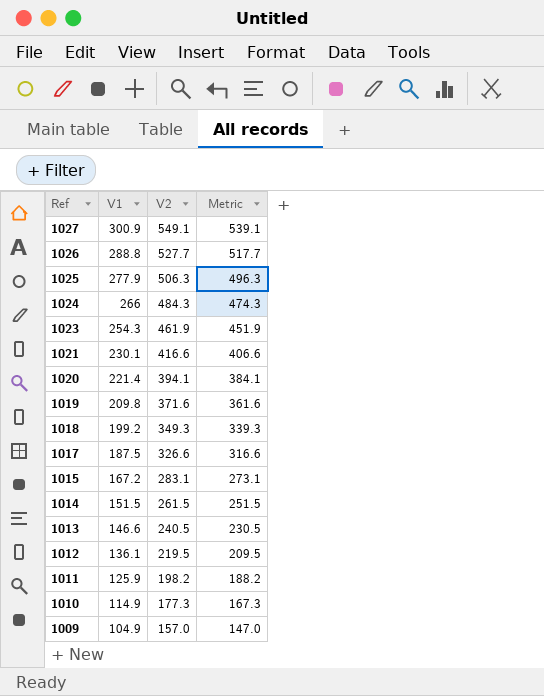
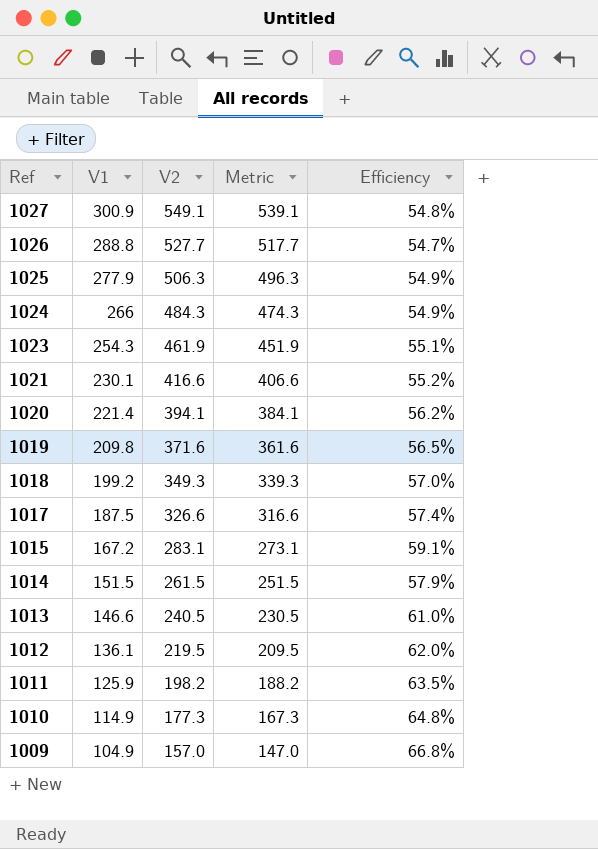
column Efficiency | formula: none -> [V1] / [V2]

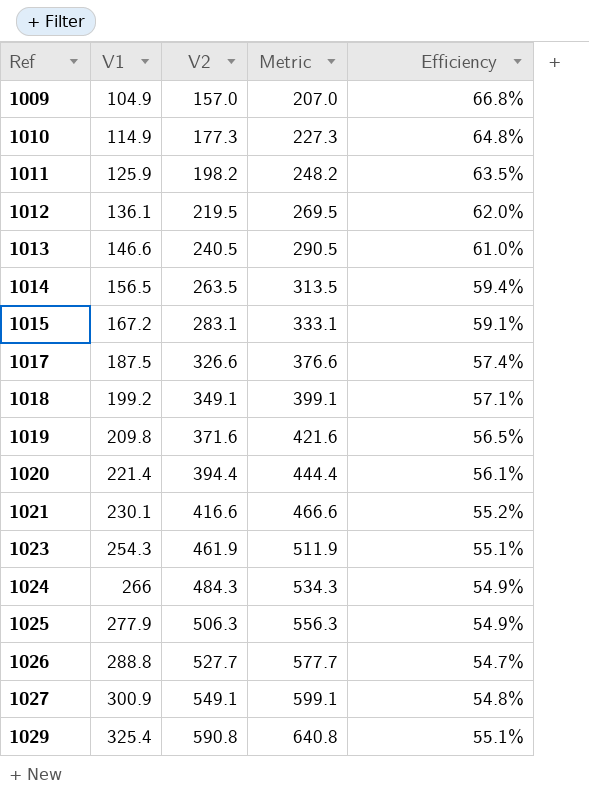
row order: Ref descending -> Ref ascending
column Metric | formula: [V2] - 10 -> [V2] + 50
1014 | V1: 151.5 -> 156.5
1014 | V2: 261.5 -> 263.5
1014 | Efficiency: 57.9% -> 59.4%
1018 | V2: 349.3 -> 349.1
1018 | Efficiency: 57.0% -> 57.1%
1020 | V2: 394.1 -> 394.4
1020 | Efficiency: 56.2% -> 56.1%
row 1029: none -> 325.4 | 590.8 | 640.8 | 55.1%

